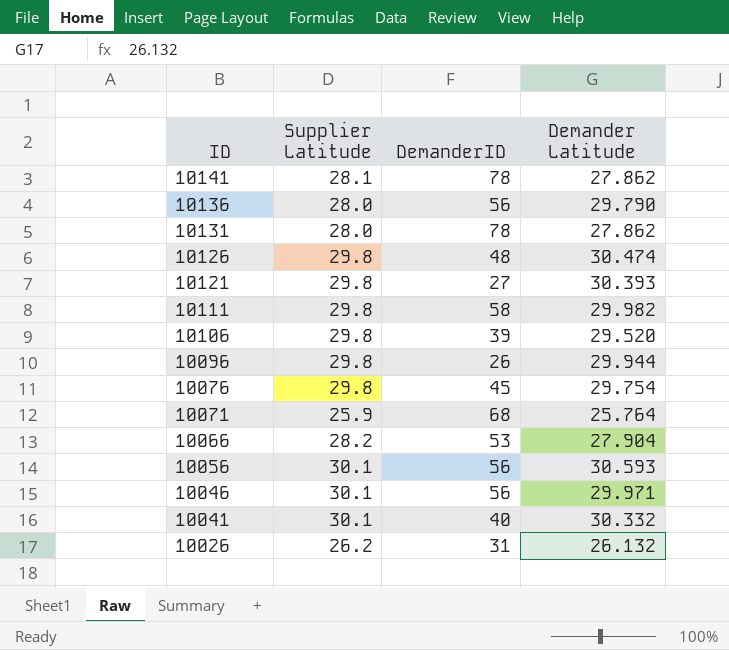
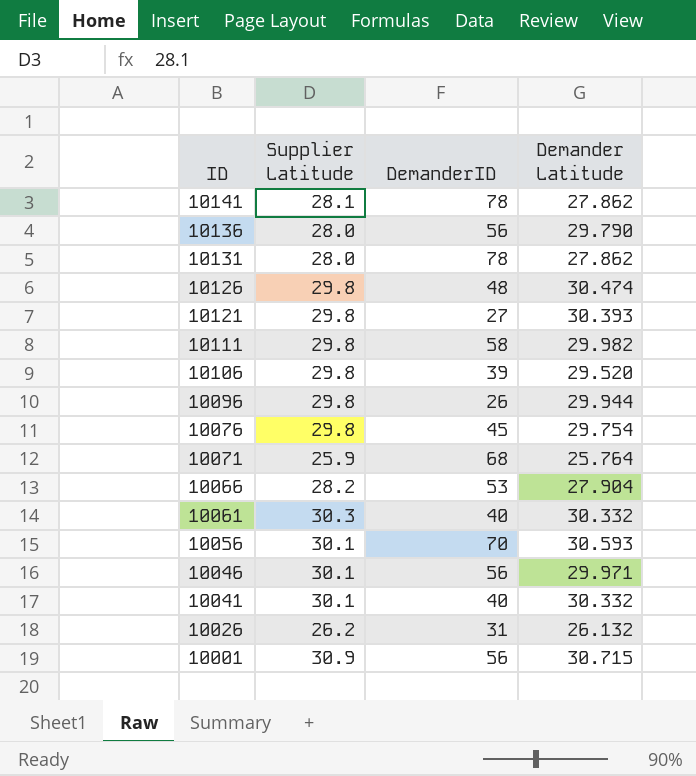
row 10061: none -> 30.3 | 40 | 30.332
10056 | DemanderID: 56 -> 70
row 10001: none -> 30.9 | 56 | 30.715

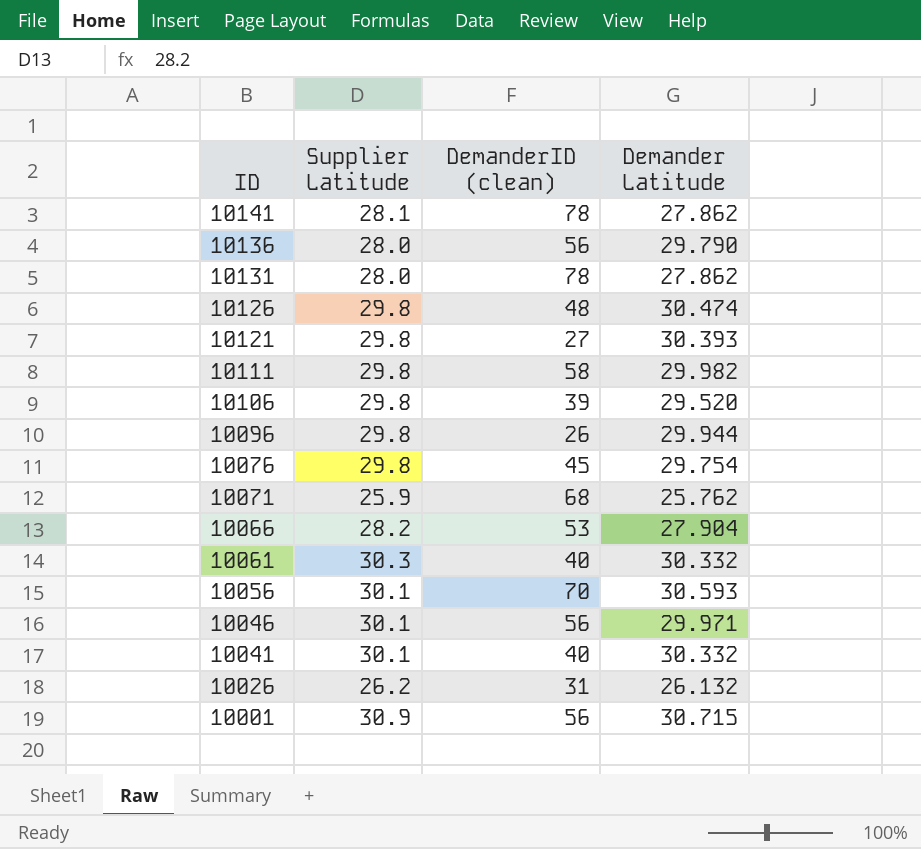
column name: DemanderID -> DemanderID (clean)
10071 | Demander Latitude: 25.764 -> 25.762

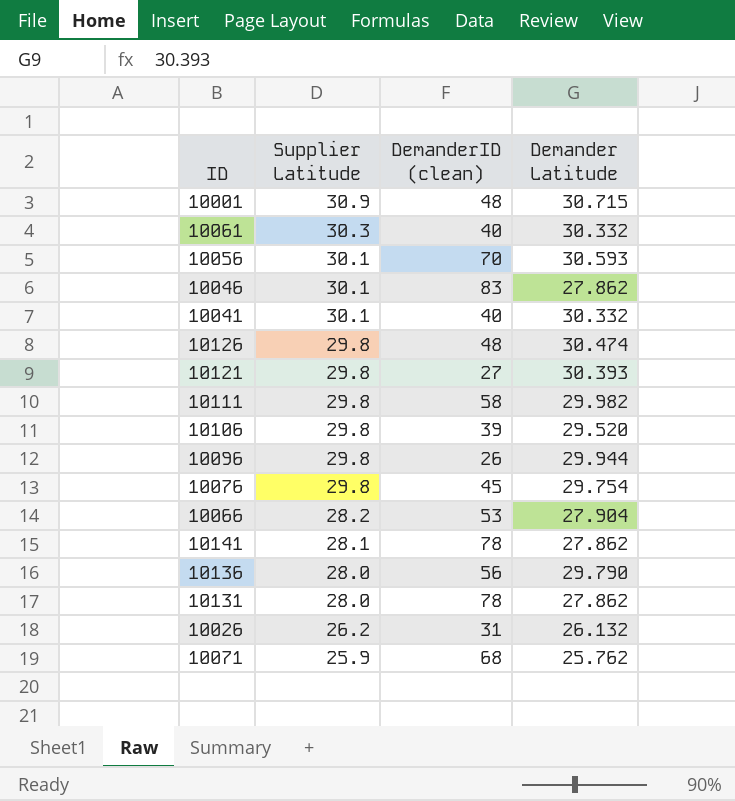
row order: ID descending -> Supplier Latitude descending
10001 | DemanderID (clean): 56 -> 48
10046 | DemanderID (clean): 56 -> 83
10046 | Demander Latitude: 29.971 -> 27.862

